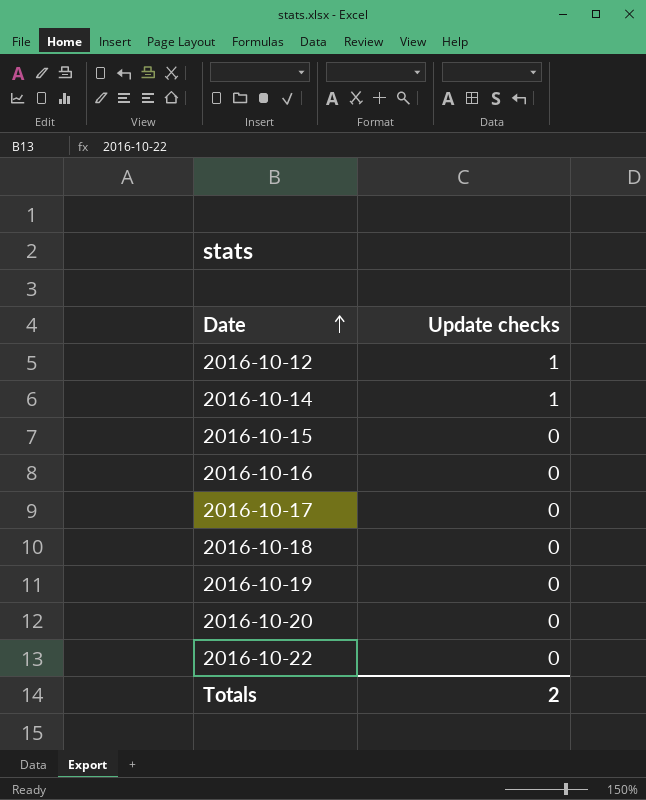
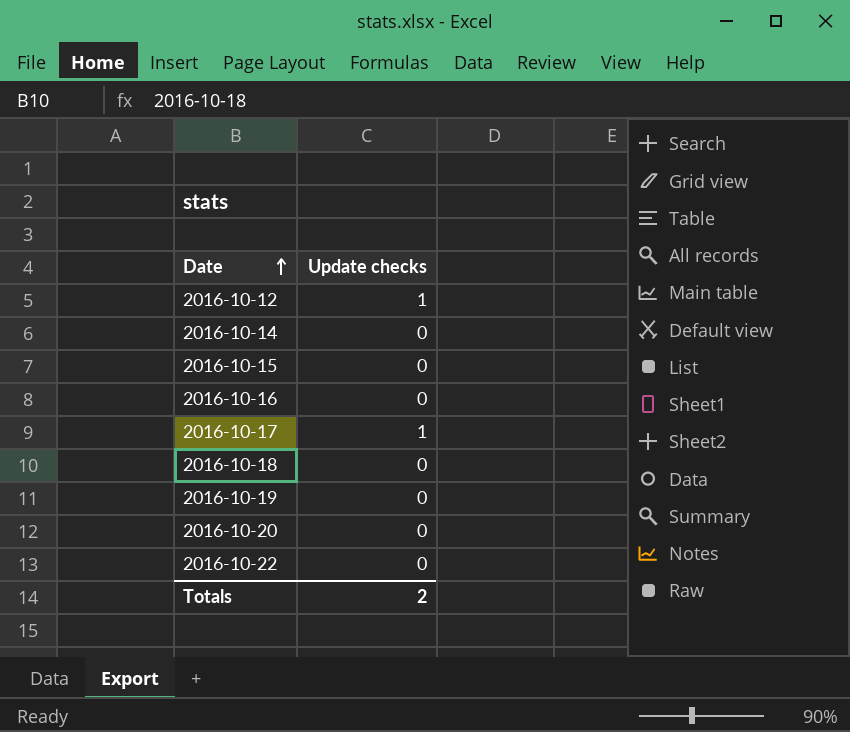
2016-10-14 | Update checks: 1 -> 0
2016-10-17 | Update checks: 0 -> 1

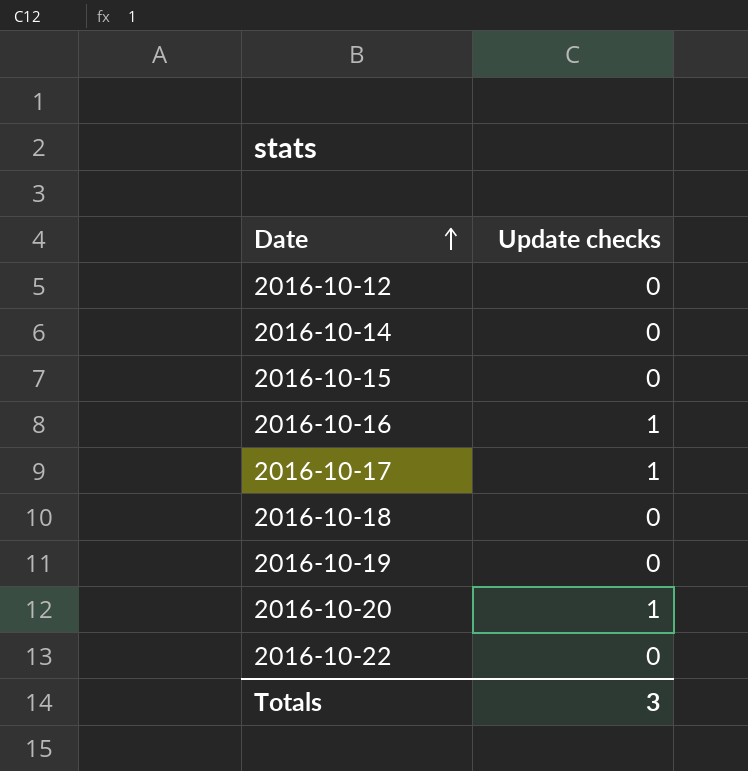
2016-10-12 | Update checks: 1 -> 0
2016-10-16 | Update checks: 0 -> 1
2016-10-20 | Update checks: 0 -> 1
Totals | Update checks: 2 -> 3

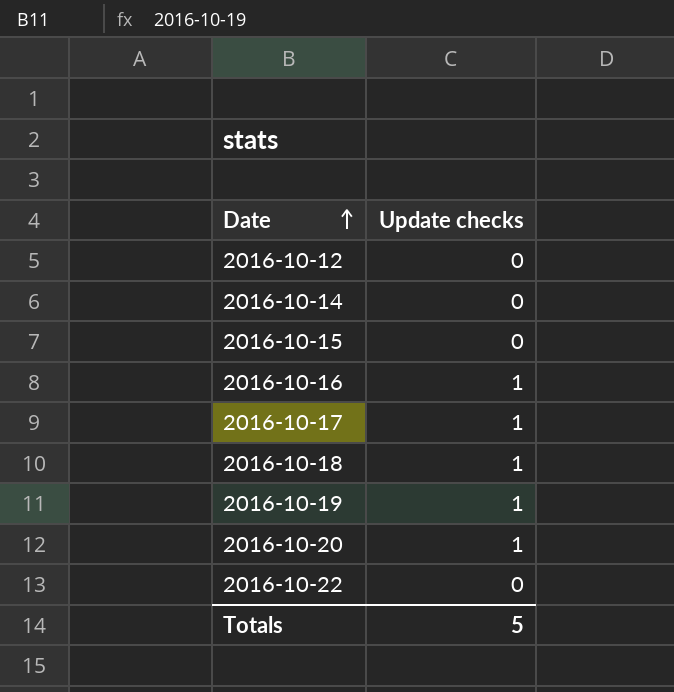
2016-10-18 | Update checks: 0 -> 1
2016-10-19 | Update checks: 0 -> 1
Totals | Update checks: 3 -> 5

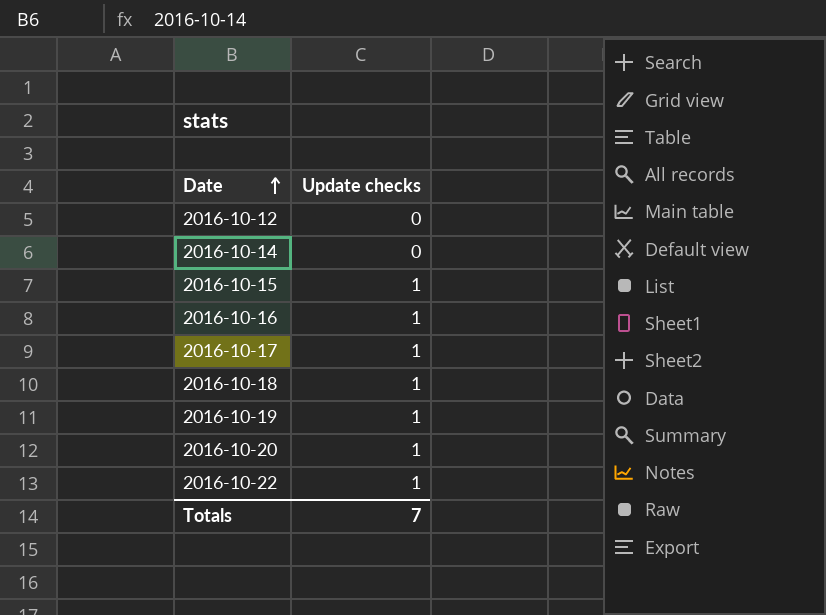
2016-10-15 | Update checks: 0 -> 1
2016-10-22 | Update checks: 0 -> 1
Totals | Update checks: 5 -> 7

